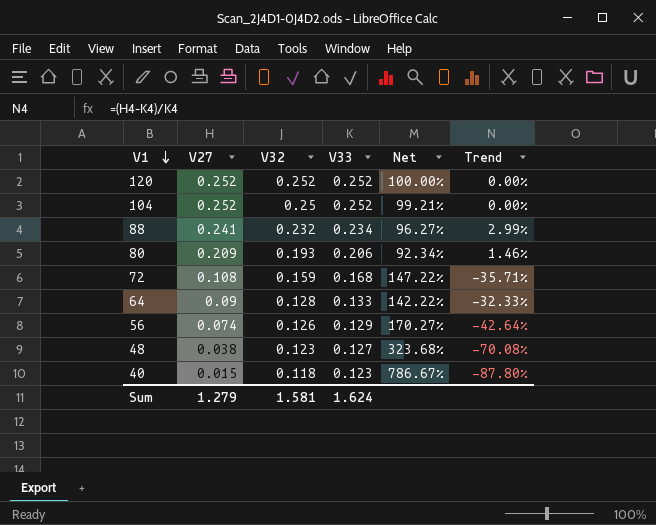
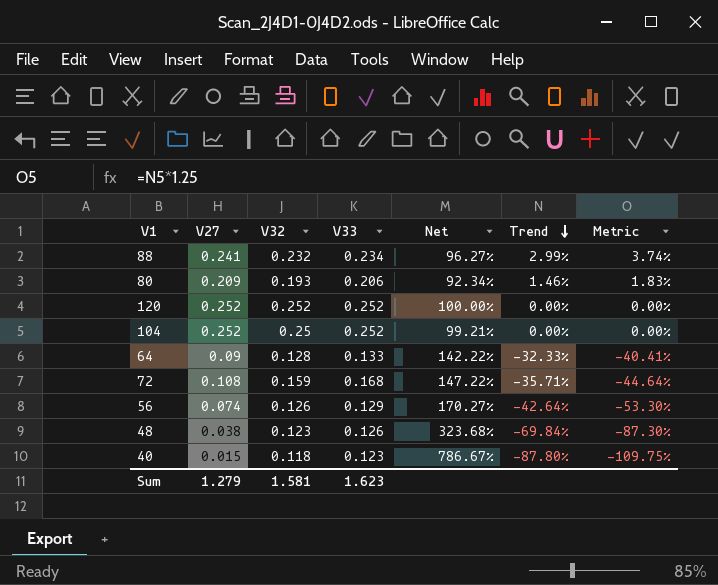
row order: V1 descending -> Trend descending
column Metric | formula: none -> [Trend] * 1.25
48 | V33: 0.127 -> 0.126
48 | Trend: -70.08% -> -69.84%
Sum | V33: 1.624 -> 1.623

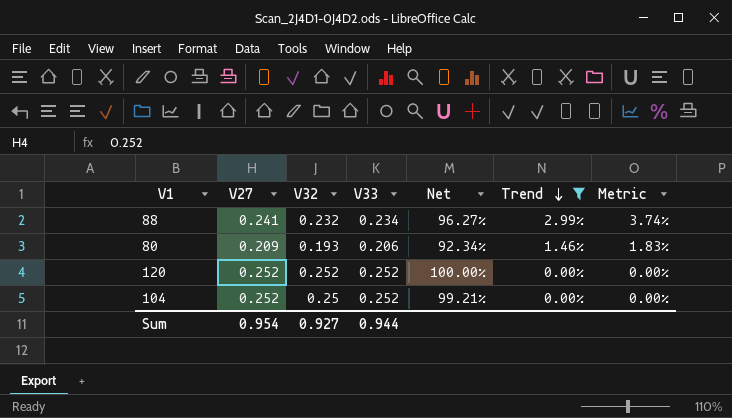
filter: none -> Trend >= 0.00%
Sum | V27: 1.279 -> 0.954
Sum | V32: 1.581 -> 0.927
Sum | V33: 1.623 -> 0.944

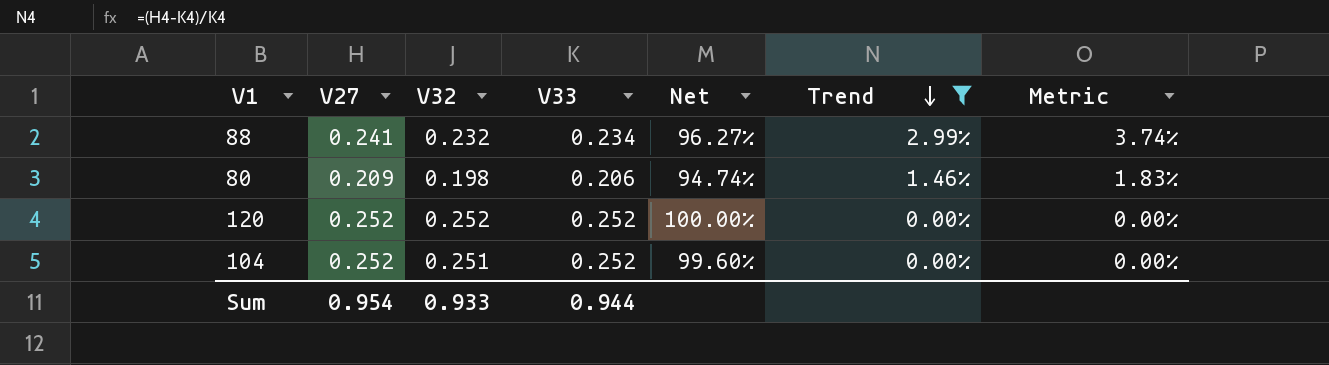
80 | V32: 0.193 -> 0.198
80 | Net: 92.34% -> 94.74%
104 | V32: 0.25 -> 0.251
104 | Net: 99.21% -> 99.60%
Sum | V32: 0.927 -> 0.933

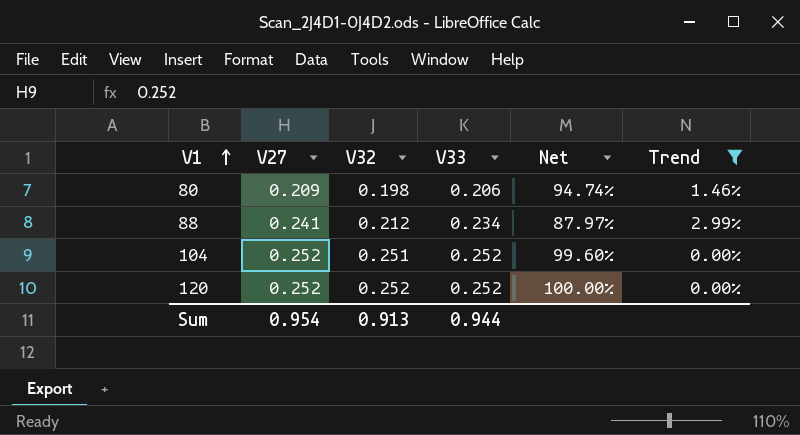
row order: Trend descending -> V1 ascending
column Metric | formula: [Trend] * 1.25 -> none
88 | V32: 0.232 -> 0.212
88 | Net: 96.27% -> 87.97%
Sum | V32: 0.933 -> 0.913

